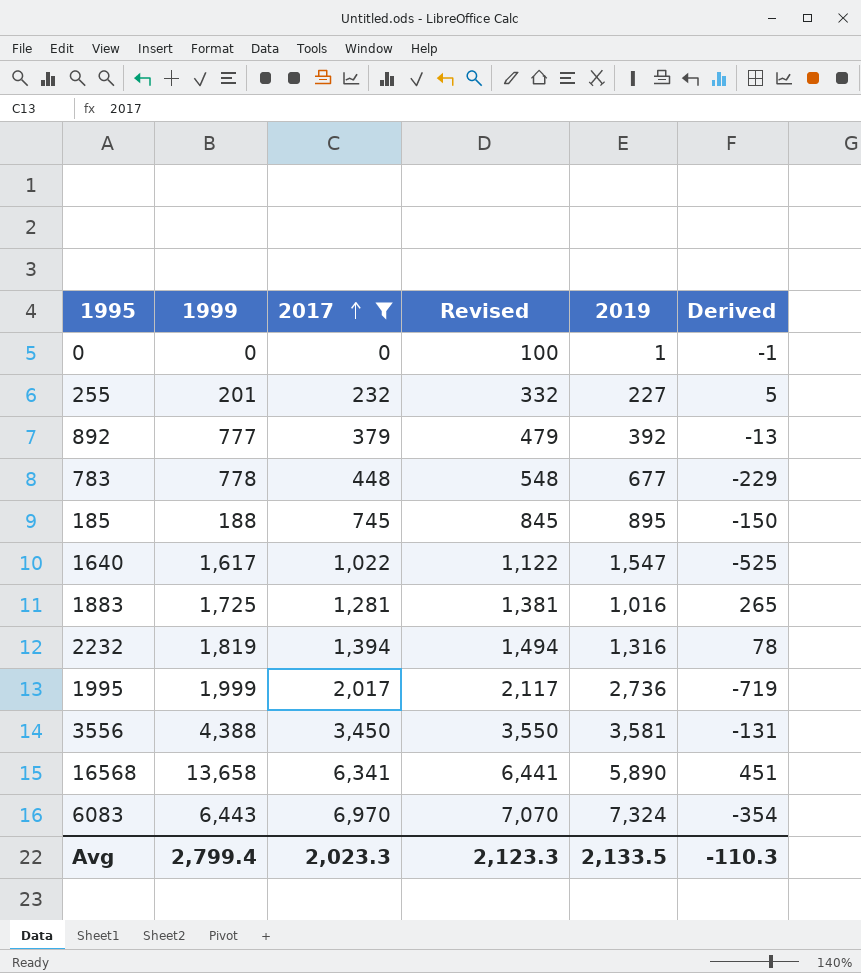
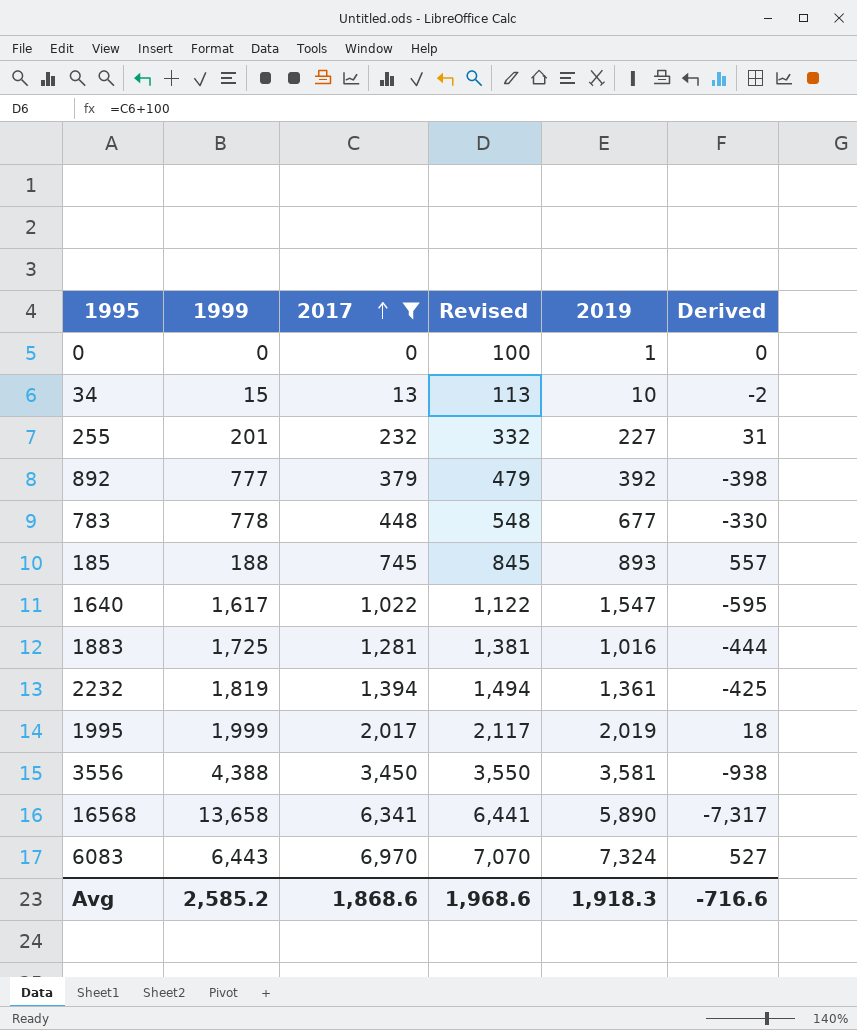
column Derived | formula: [2017] - [2019] -> [2017] - [1999]
row 34: none -> 15 | 13 | 113 | 10 | -2
185 | 2019: 895 -> 893
2232 | 2019: 1,316 -> 1,361
1995 | 2019: 2,736 -> 2,019
Avg | 1999: 2,799.4 -> 2,585.2
Avg | 2017: 2,023.3 -> 1,868.6
Avg | Revised: 2,123.3 -> 1,968.6
Avg | 2019: 2,133.5 -> 1,918.3
Avg | Derived: -110.3 -> -716.6

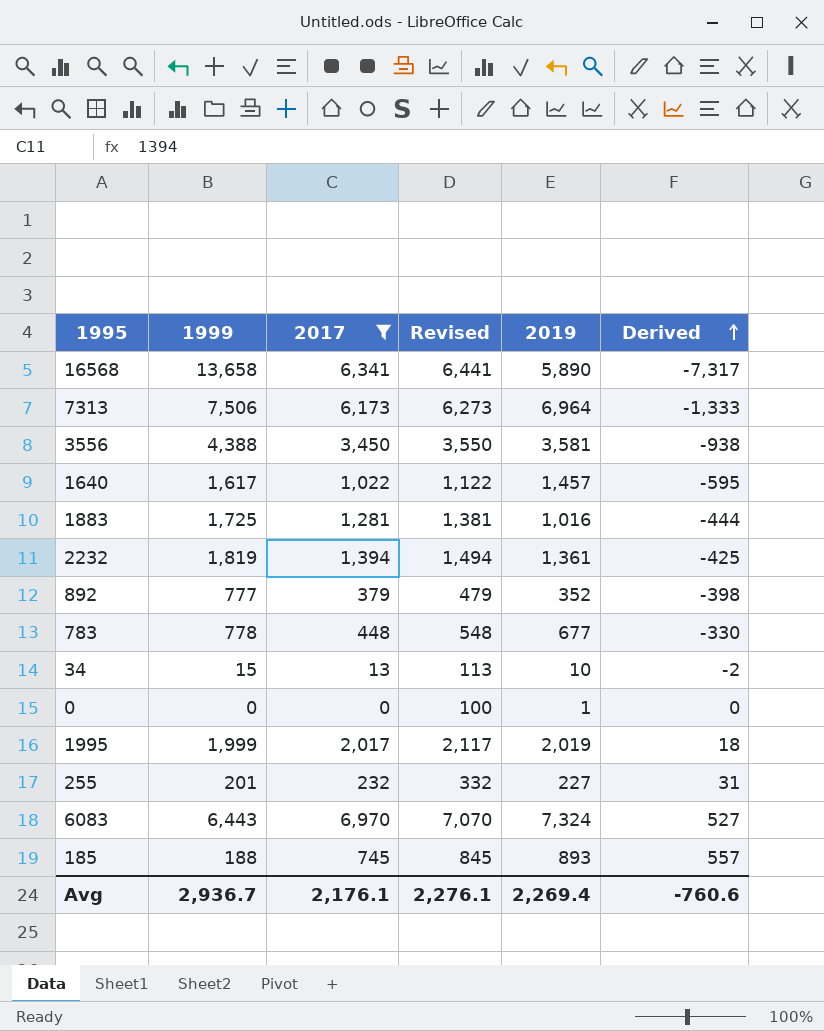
row order: 2017 ascending -> Derived ascending
row 7313: none -> 7,506 | 6,173 | 6,273 | 6,964 | -1,333
1640 | 2019: 1,547 -> 1,457
892 | 2019: 392 -> 352
Avg | 1999: 2,585.2 -> 2,936.7
Avg | 2017: 1,868.6 -> 2,176.1
Avg | Revised: 1,968.6 -> 2,276.1
Avg | 2019: 1,918.3 -> 2,269.4
Avg | Derived: -716.6 -> -760.6

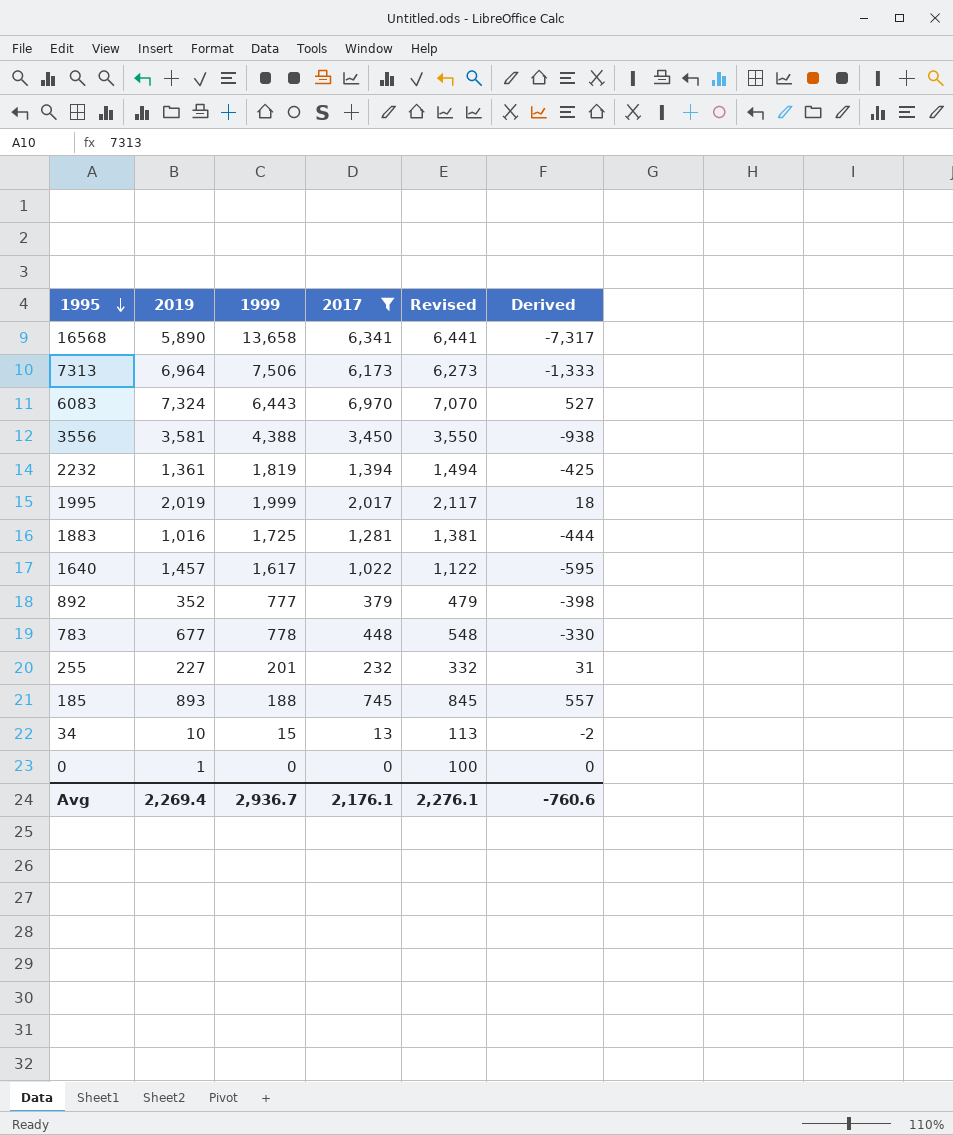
row order: Derived ascending -> 1995 descending
column 2019 | position: 5 -> 2

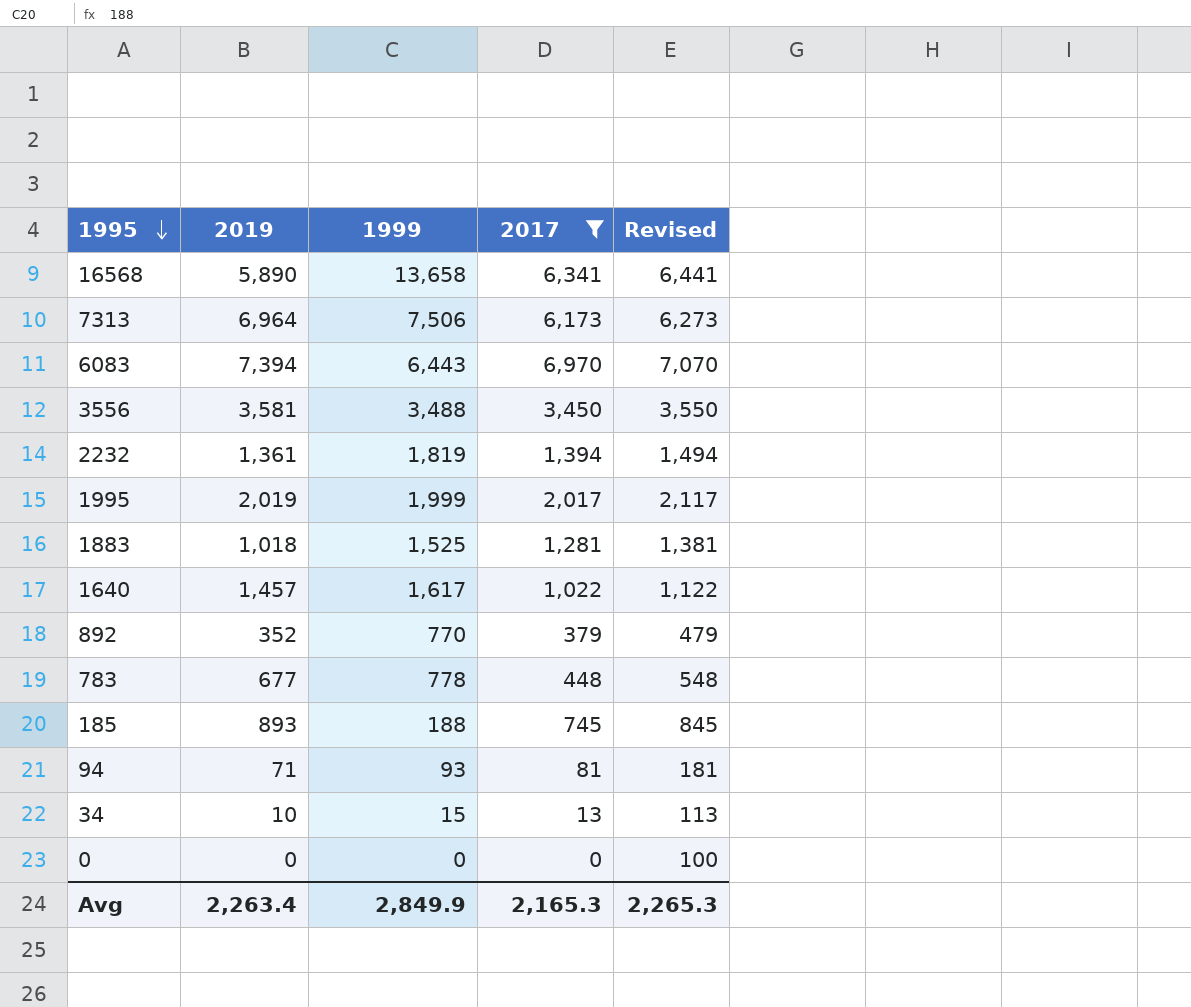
column Derived | formula: [2017] - [1999] -> none
row 255: 227 | 201 | 232 | 332 | 31 -> none
6083 | 2019: 7,324 -> 7,394
3556 | 1999: 4,388 -> 3,488
1883 | 2019: 1,016 -> 1,018
1883 | 1999: 1,725 -> 1,525
892 | 1999: 777 -> 770
row 94: none -> 71 | 93 | 81 | 181
0 | 2019: 1 -> 0
Avg | 2019: 2,269.4 -> 2,263.4
Avg | 1999: 2,936.7 -> 2,849.9
Avg | 2017: 2,176.1 -> 2,165.3
Avg | Revised: 2,276.1 -> 2,265.3

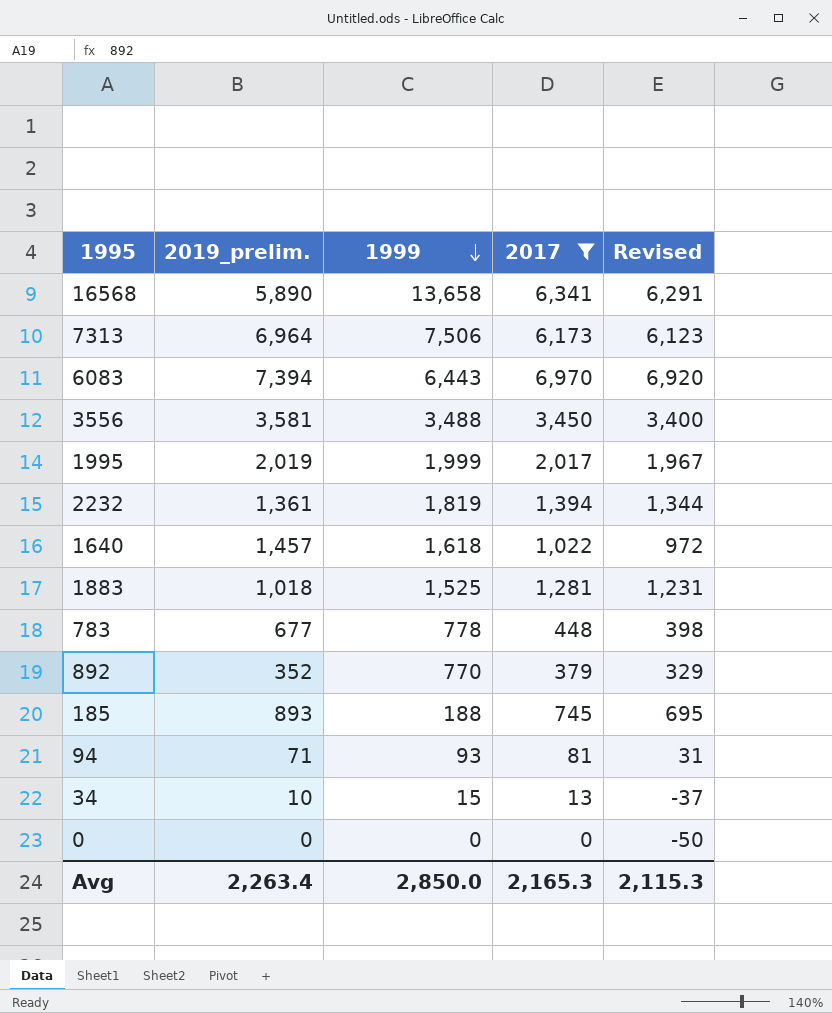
row order: 1995 descending -> 1999 descending
column name: 2019 -> 2019_prelim.
column Revised | formula: [2017] + 100 -> [2017] - 50
1640 | 1999: 1,617 -> 1,618
Avg | 1999: 2,849.9 -> 2,850.0
Avg | Revised: 2,265.3 -> 2,115.3

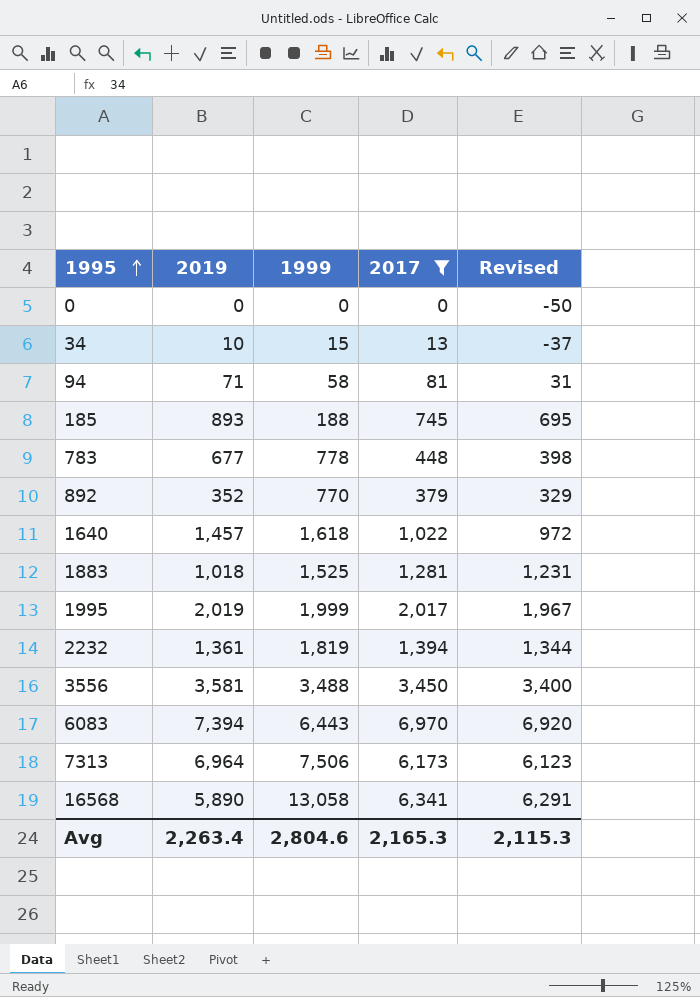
row order: 1999 descending -> 1995 ascending
column name: 2019_prelim. -> 2019
94 | 1999: 93 -> 58
16568 | 1999: 13,658 -> 13,058
Avg | 1999: 2,850.0 -> 2,804.6

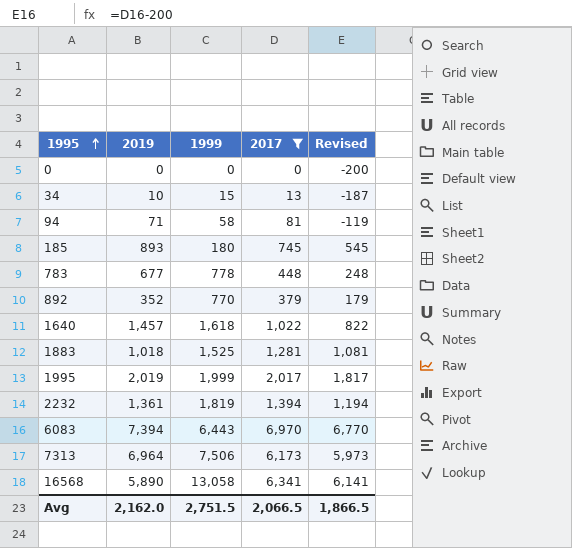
column Revised | formula: [2017] - 50 -> [2017] - 200
row 3556: 3,581 | 3,488 | 3,450 | 3,400 -> none
185 | 1999: 188 -> 180
Avg | 2019: 2,263.4 -> 2,162.0
Avg | 1999: 2,804.6 -> 2,751.5
Avg | 2017: 2,165.3 -> 2,066.5
Avg | Revised: 2,115.3 -> 1,866.5

